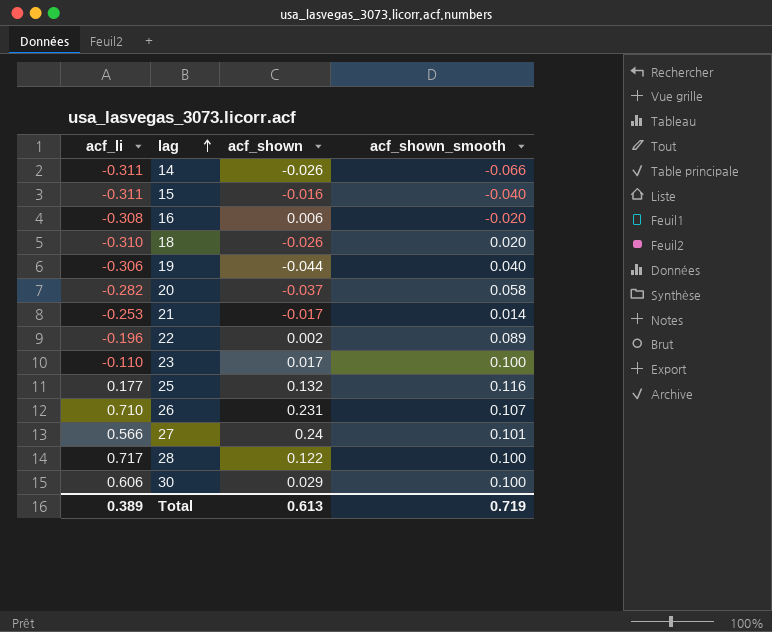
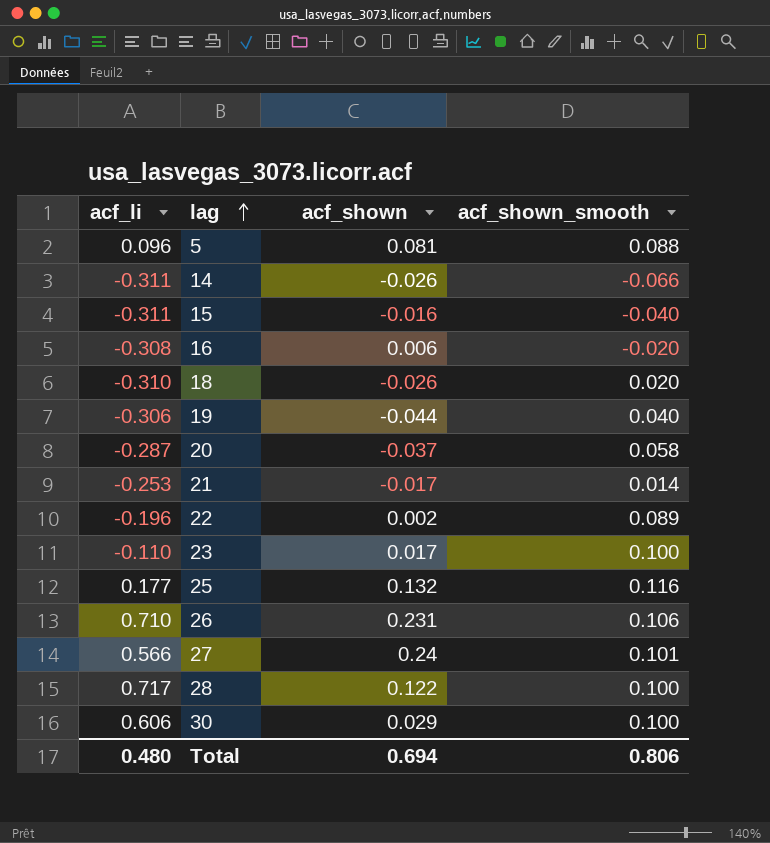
row 5: none -> 0.096 | 0.081 | 0.088
20 | acf_li: -0.282 -> -0.287
26 | acf_shown_smooth: 0.107 -> 0.106
Total | acf_li: 0.389 -> 0.480
Total | acf_shown: 0.613 -> 0.694
Total | acf_shown_smooth: 0.719 -> 0.806

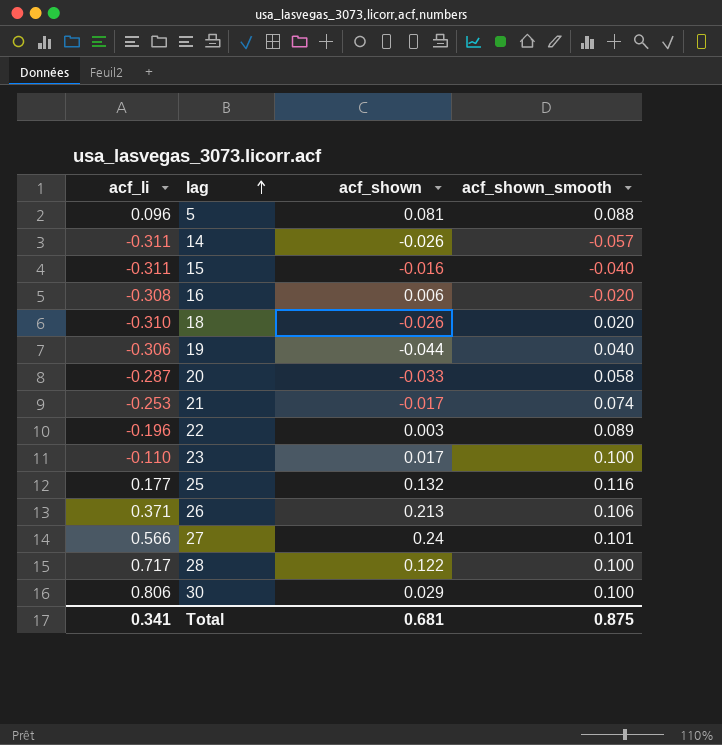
14 | acf_shown_smooth: -0.066 -> -0.057
20 | acf_shown: -0.037 -> -0.033
21 | acf_shown_smooth: 0.014 -> 0.074
22 | acf_shown: 0.002 -> 0.003
26 | acf_li: 0.710 -> 0.371
26 | acf_shown: 0.231 -> 0.213
30 | acf_li: 0.606 -> 0.806
Total | acf_li: 0.480 -> 0.341
Total | acf_shown: 0.694 -> 0.681
Total | acf_shown_smooth: 0.806 -> 0.875

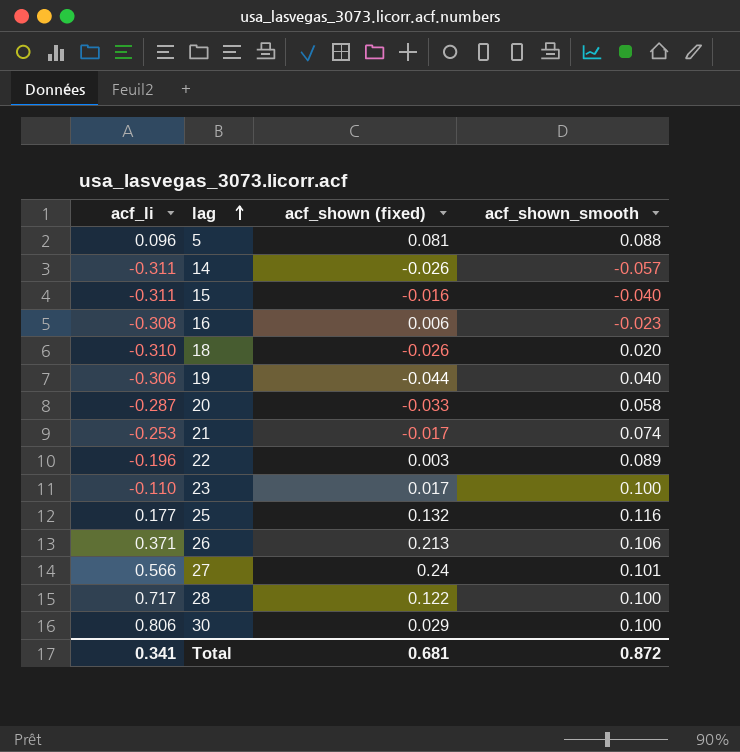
column name: acf_shown -> acf_shown (fixed)
16 | acf_shown_smooth: -0.020 -> -0.023
Total | acf_shown_smooth: 0.875 -> 0.872

